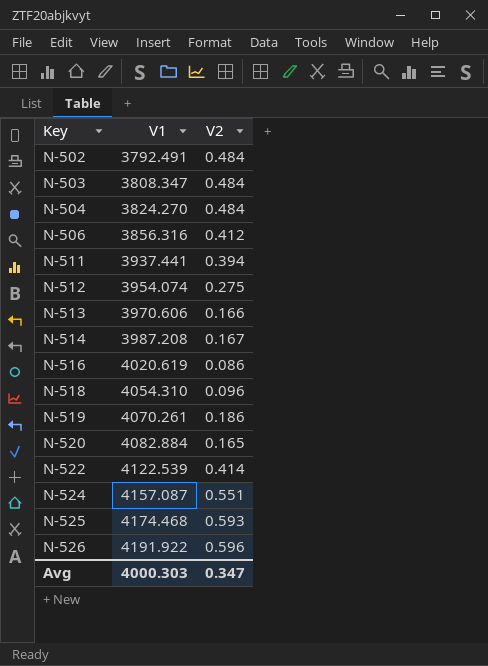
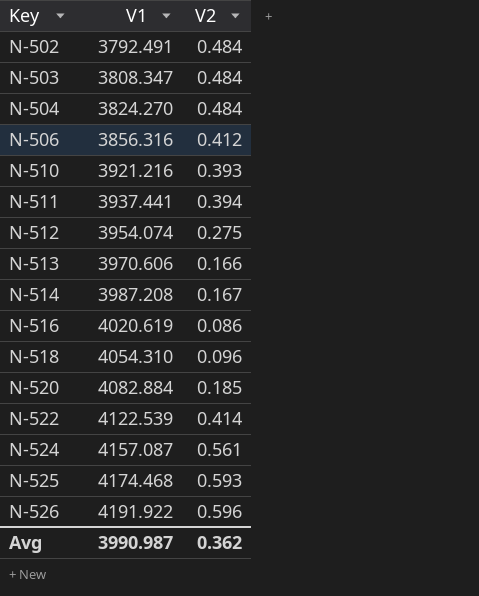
row N-519: 4070.261 | 0.186 -> none
row N-510: none -> 3921.216 | 0.393
N-520 | V2: 0.165 -> 0.185
N-524 | V2: 0.551 -> 0.561
Avg | V1: 4000.303 -> 3990.987
Avg | V2: 0.347 -> 0.362

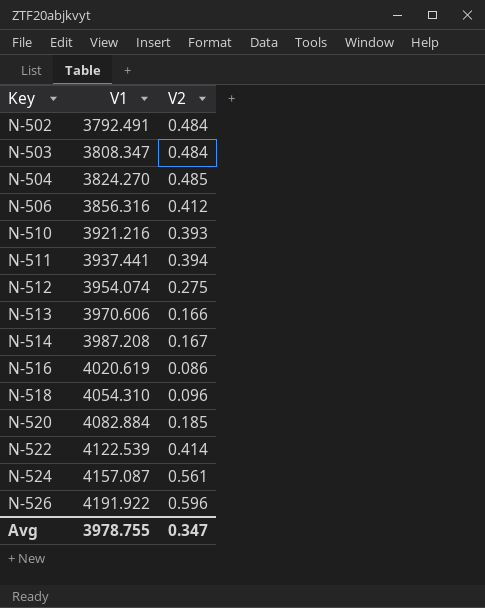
row N-525: 4174.468 | 0.593 -> none
N-504 | V2: 0.484 -> 0.485
Avg | V1: 3990.987 -> 3978.755
Avg | V2: 0.362 -> 0.347

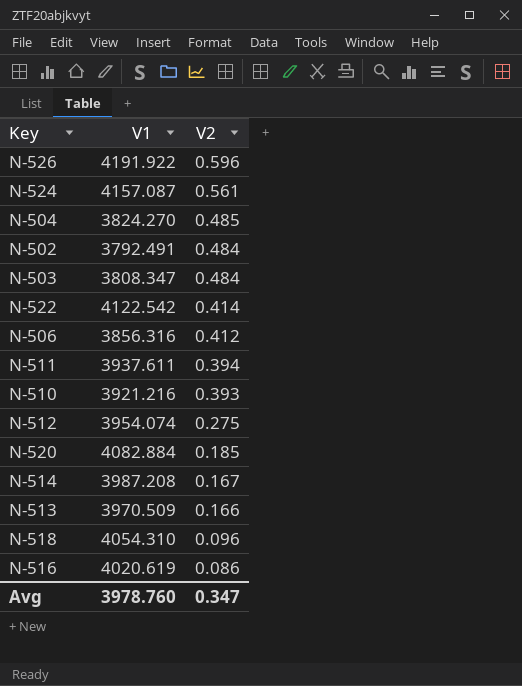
row order: Key ascending -> V2 descending
N-522 | V1: 4122.539 -> 4122.542
N-511 | V1: 3937.441 -> 3937.611
N-513 | V1: 3970.606 -> 3970.509
Avg | V1: 3978.755 -> 3978.760

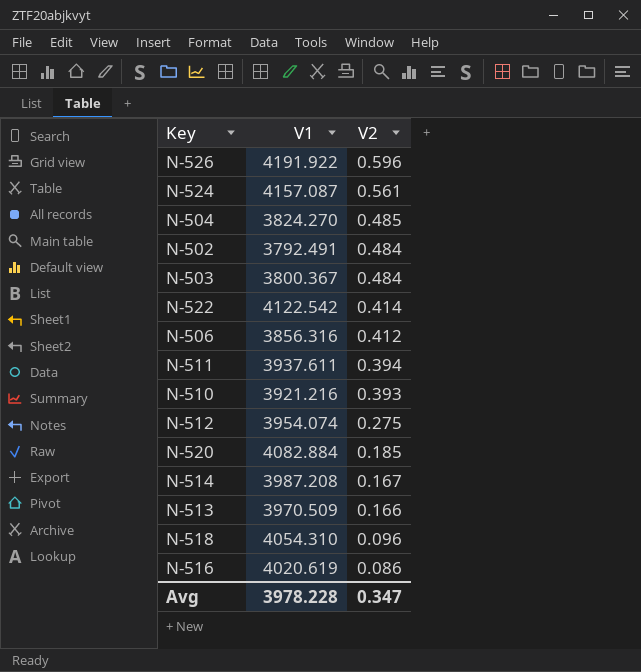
N-503 | V1: 3808.347 -> 3800.367
Avg | V1: 3978.760 -> 3978.228

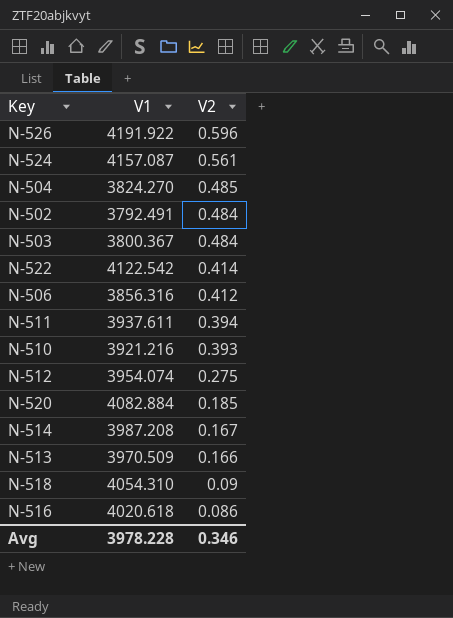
N-518 | V2: 0.096 -> 0.09
N-516 | V1: 4020.619 -> 4020.618
Avg | V2: 0.347 -> 0.346

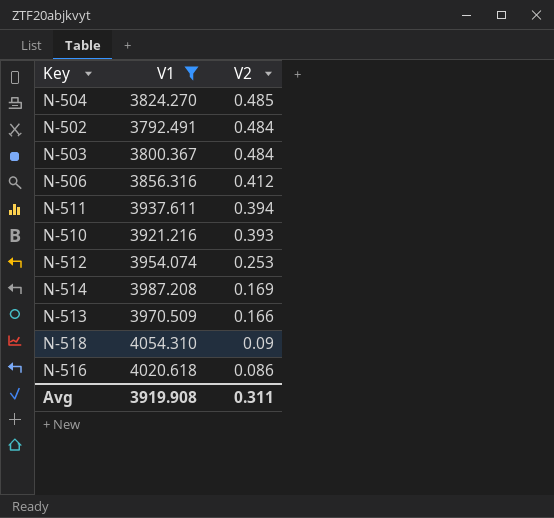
filter: none -> V1 <= 4054.310
N-512 | V2: 0.275 -> 0.253
N-514 | V2: 0.167 -> 0.169
Avg | V1: 3978.228 -> 3919.908
Avg | V2: 0.346 -> 0.311

